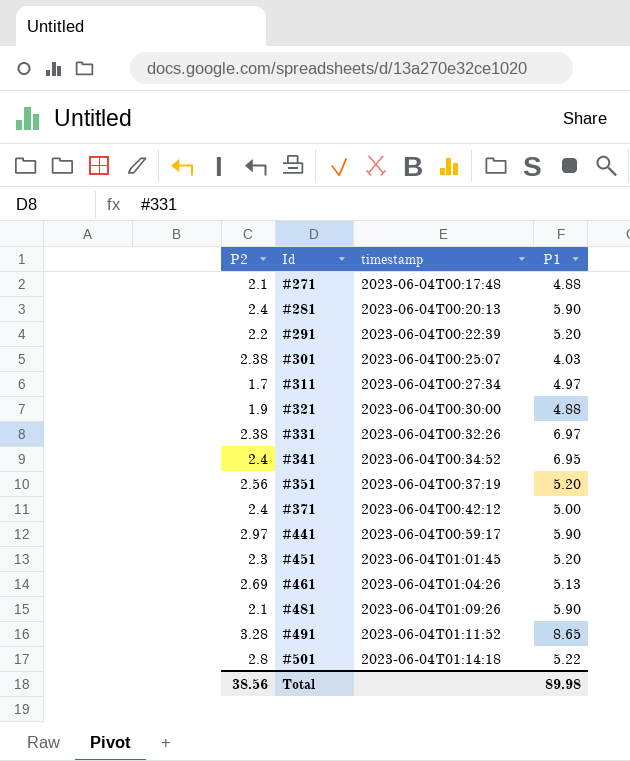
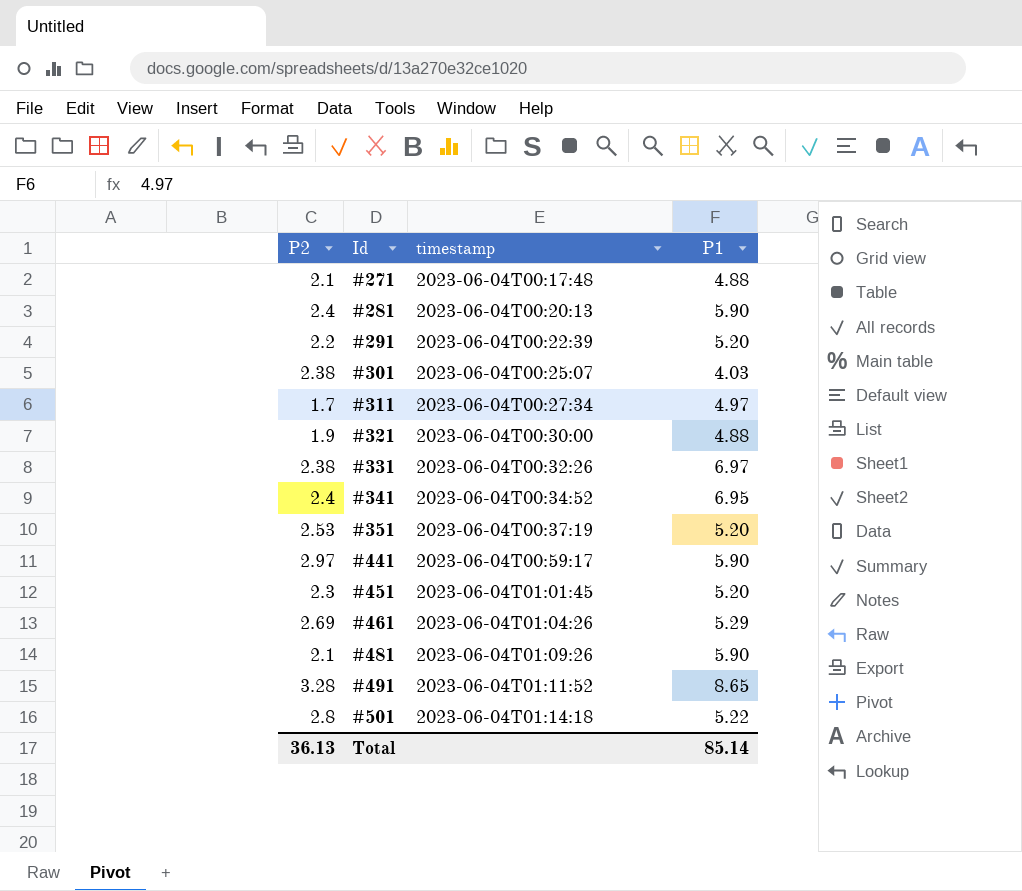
row #371: 2.4 | 2023-06-04T00:42:12 | 5.00 -> none
#351 | P2: 2.56 -> 2.53
#461 | P1: 5.13 -> 5.29
Total | P2: 38.56 -> 36.13
Total | P1: 89.98 -> 85.14

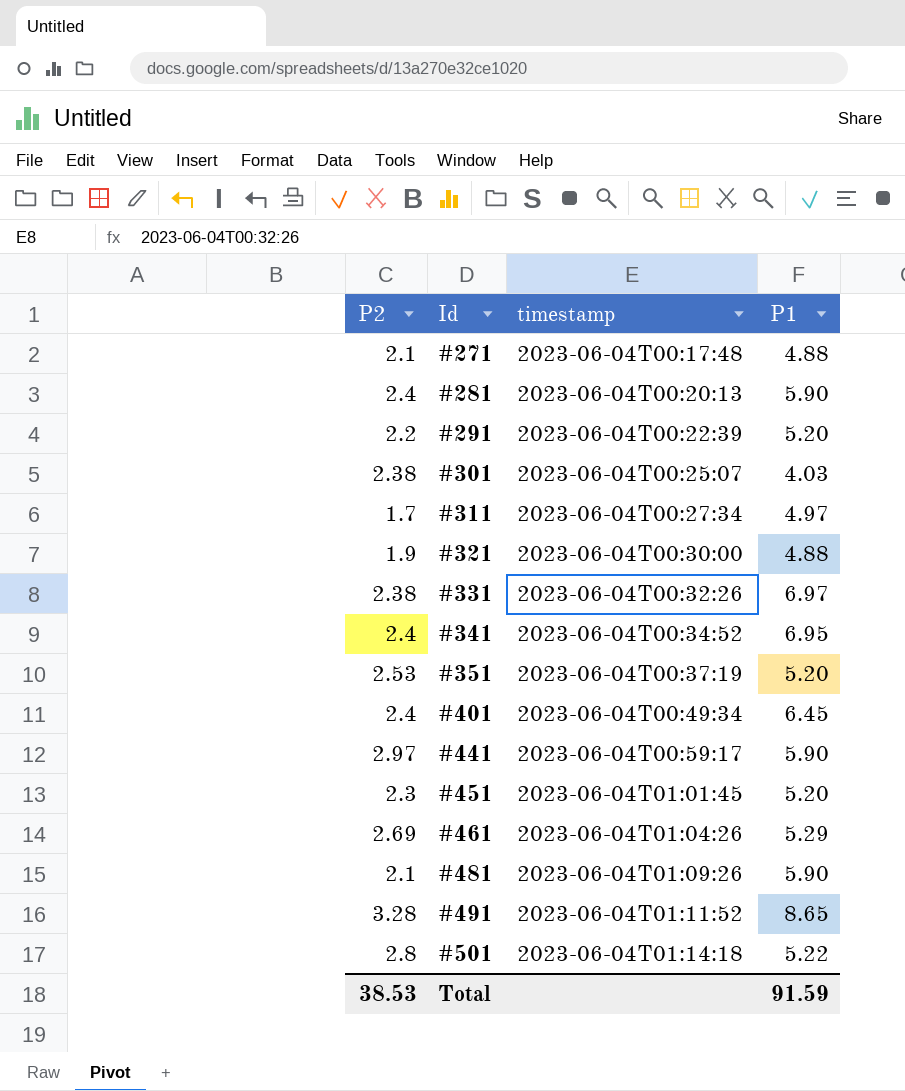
row #401: none -> 2.4 | 2023-06-04T00:49:34 | 6.45
Total | P2: 36.13 -> 38.53
Total | P1: 85.14 -> 91.59

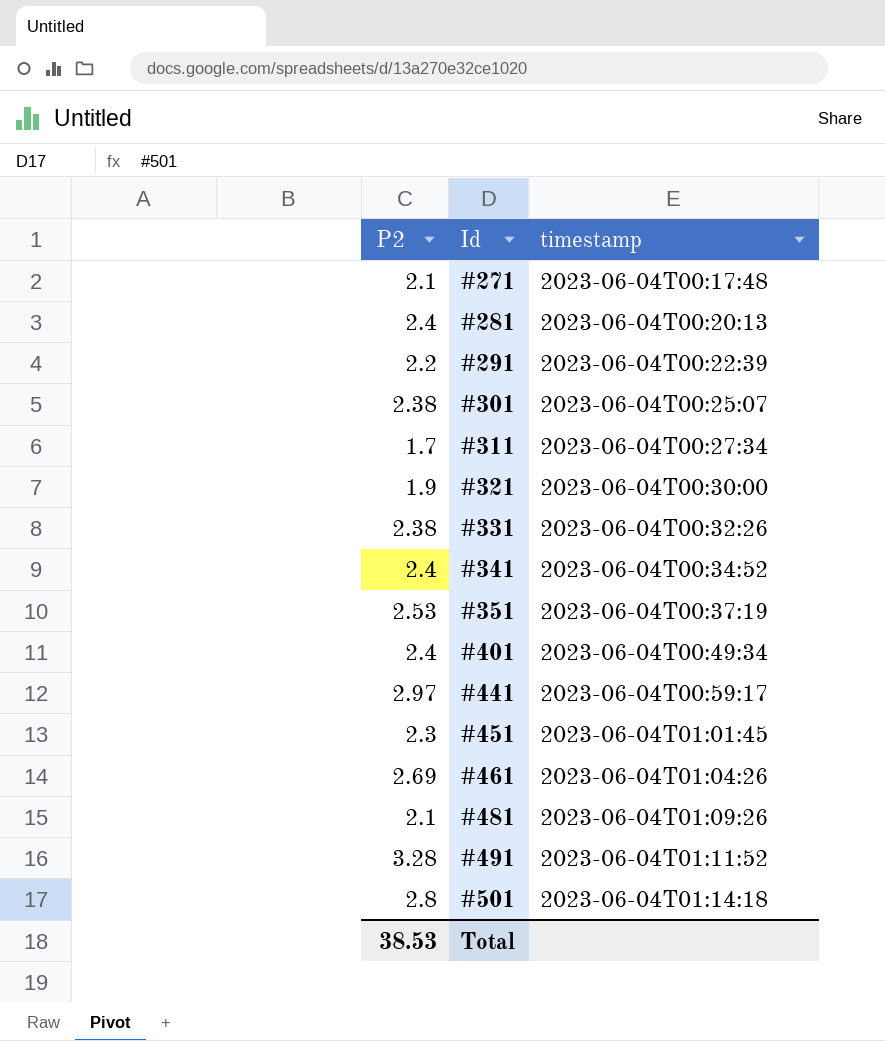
column P1 | position: 4 -> none

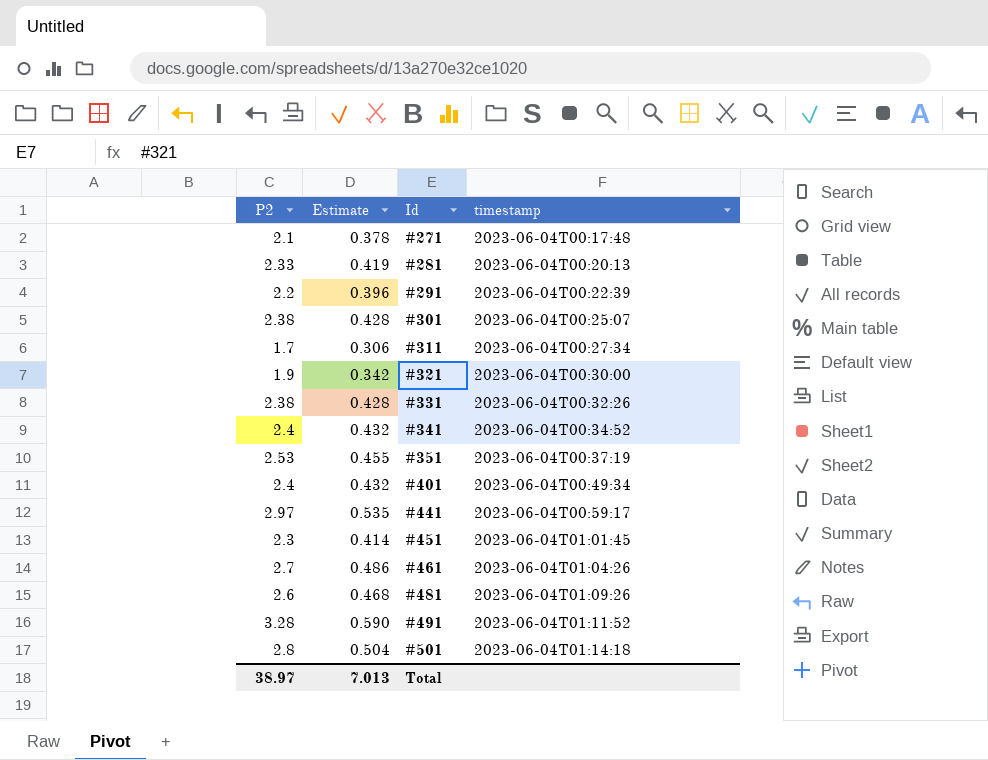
column Estimate | formula: none -> [P2] * 0.18
#281 | P2: 2.4 -> 2.33
#461 | P2: 2.69 -> 2.7
#481 | P2: 2.1 -> 2.6
Total | P2: 38.53 -> 38.97

